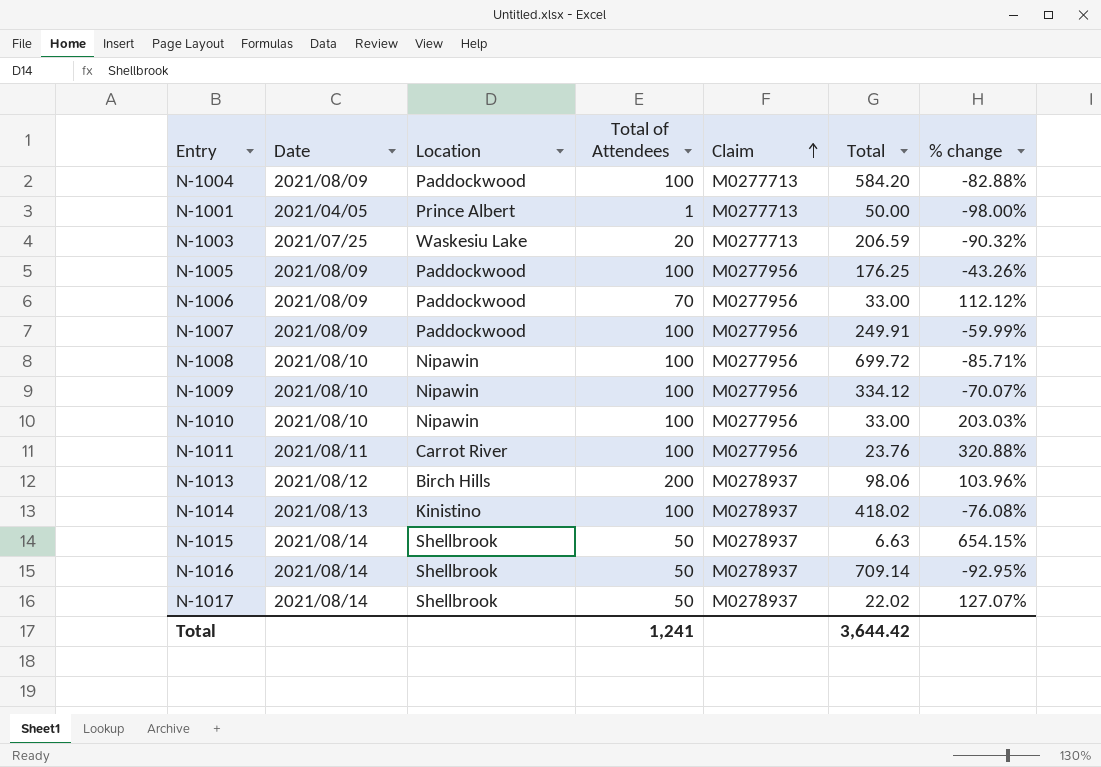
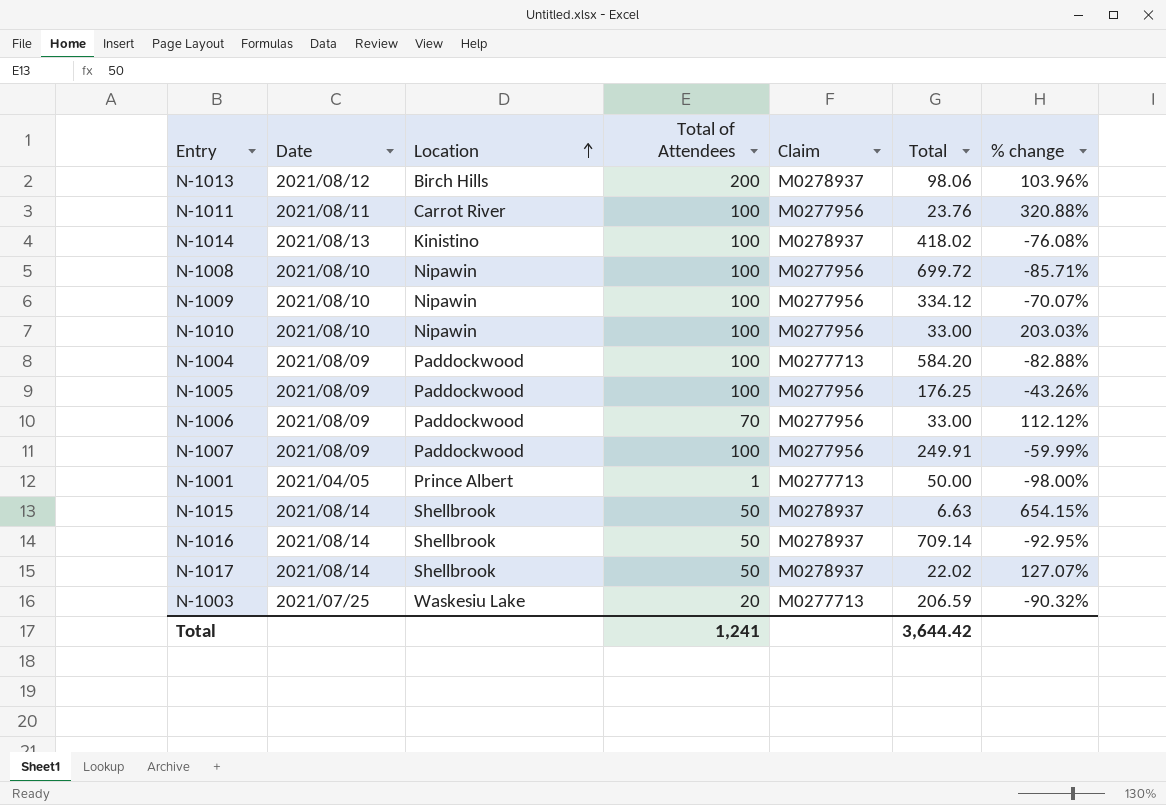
row order: Claim ascending -> Location ascending

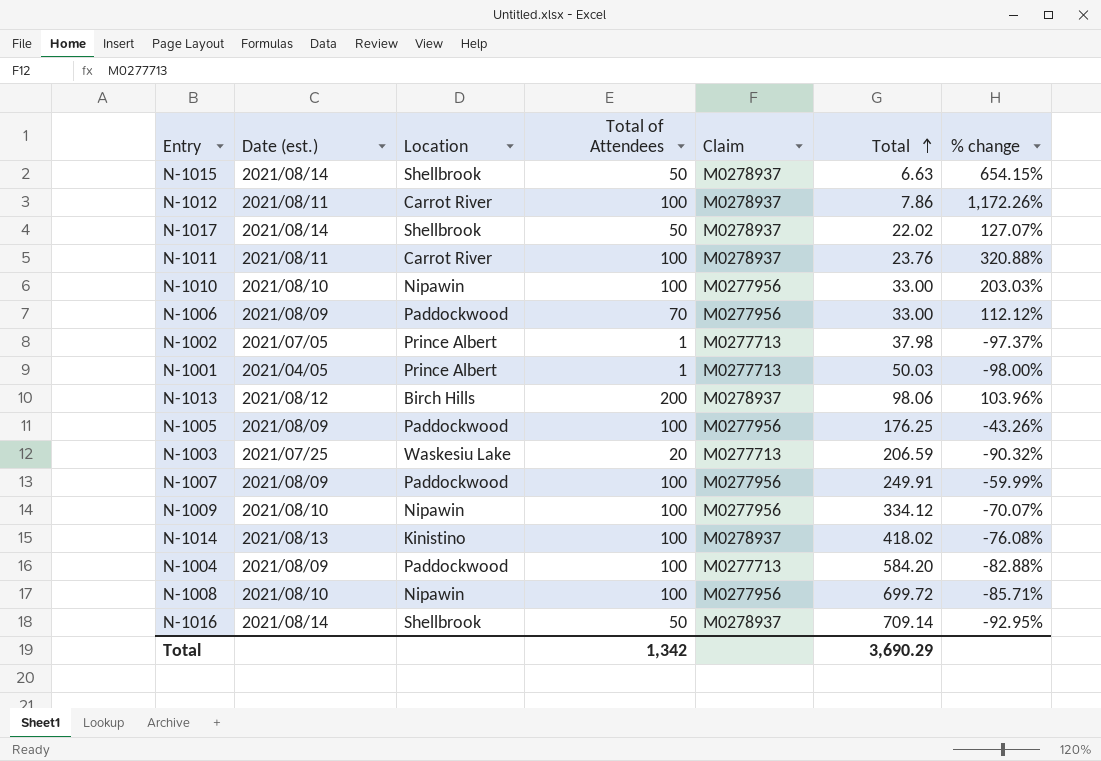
row order: Location ascending -> Total ascending
column name: Date -> Date (est.)
row N-1012: none -> 2021/08/11 | Carrot River | 100 | M0278937 | 7.86 | 1,172.26%
N-1011 | Claim: M0277956 -> M0278937
row N-1002: none -> 2021/07/05 | Prince Albert | 1 | M0277713 | 37.98 | -97.37%
N-1001 | Total: 50.00 -> 50.03
Total | Total of Attendees: 1,241 -> 1,342
Total | Total: 3,644.42 -> 3,690.29

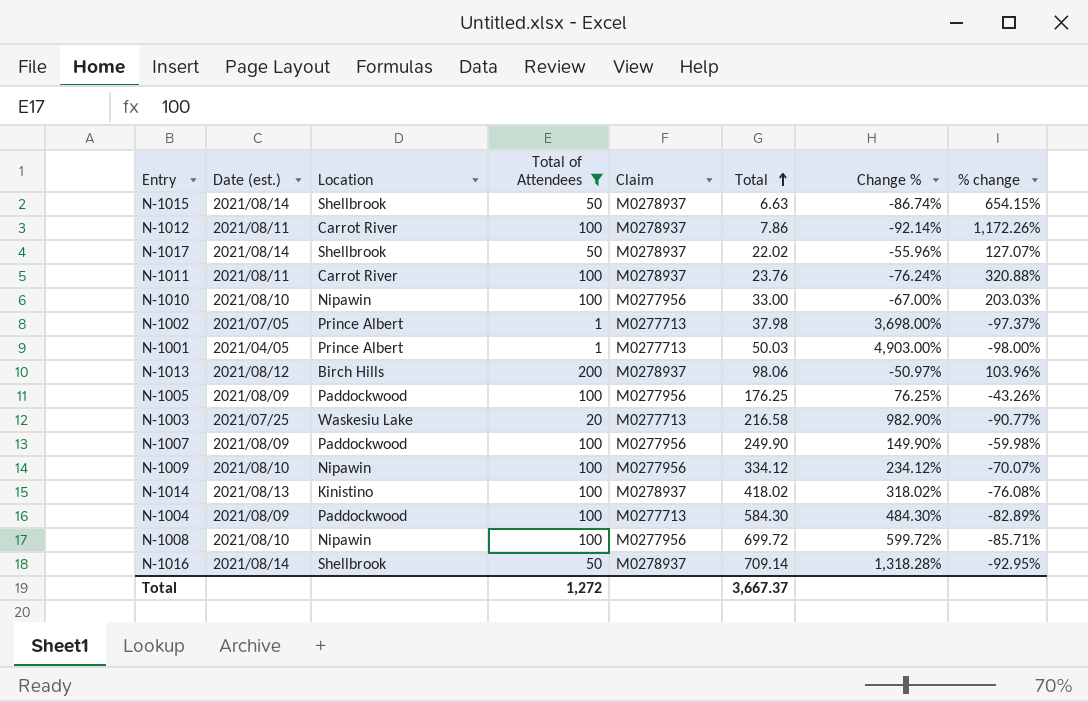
filter: none -> Total of Attendees != 70
column Change % | formula: none -> ([Total] - [Total of Attendees]) / [Total of Attendees]
N-1003 | Total: 206.59 -> 216.58
N-1003 | % change: -90.32% -> -90.77%
N-1007 | Total: 249.91 -> 249.90
N-1007 | % change: -59.99% -> -59.98%
N-1004 | Total: 584.20 -> 584.30
N-1004 | % change: -82.88% -> -82.89%
Total | Total of Attendees: 1,342 -> 1,272
Total | Total: 3,690.29 -> 3,667.37

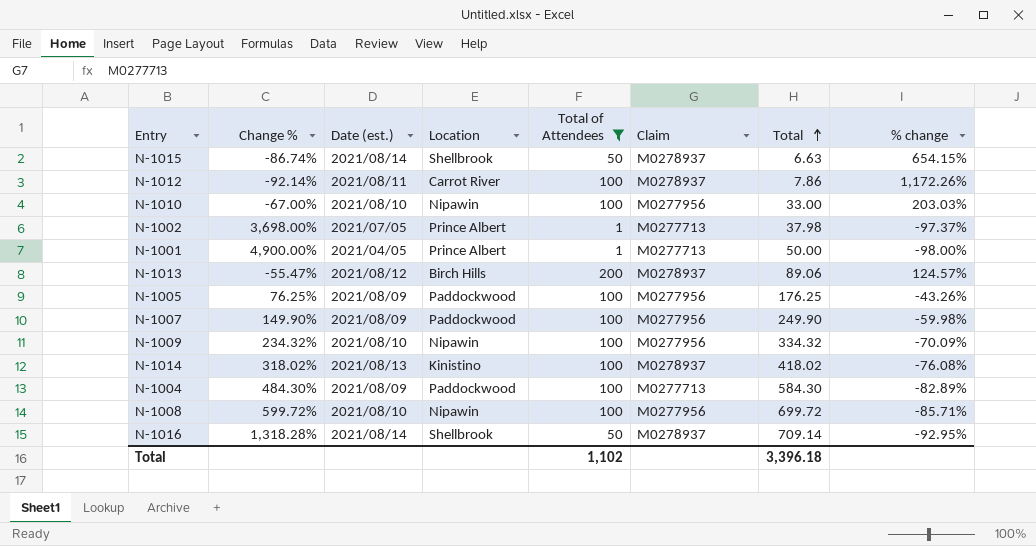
column Change % | position: 7 -> 2
row N-1017: 2021/08/14 | Shellbrook | 50 | M0278937 | 22.02 | -55.96% | 127.07% -> none
row N-1011: 2021/08/11 | Carrot River | 100 | M0278937 | 23.76 | -76.24% | 320.88% -> none
row N-1003: 2021/07/25 | Waskesiu Lake | 20 | M0277713 | 216.58 | 982.90% | -90.77% -> none
N-1001 | Change %: 4,903.00% -> 4,900.00%
N-1001 | Total: 50.03 -> 50.00
N-1013 | Change %: -50.97% -> -55.47%
N-1013 | Total: 98.06 -> 89.06
N-1013 | % change: 103.96% -> 124.57%
N-1009 | Change %: 234.12% -> 234.32%
N-1009 | Total: 334.12 -> 334.32
N-1009 | % change: -70.07% -> -70.09%
Total | Total of Attendees: 1,272 -> 1,102
Total | Total: 3,667.37 -> 3,396.18

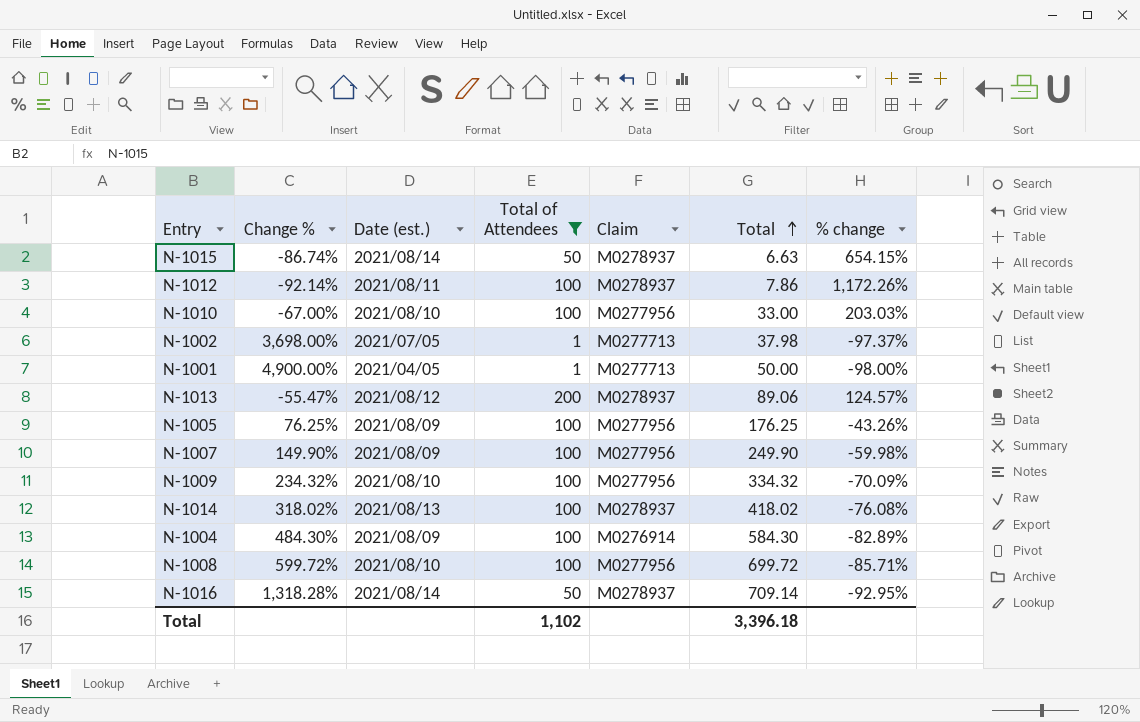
column Location | position: 4 -> none
N-1004 | Claim: M0277713 -> M0276914

